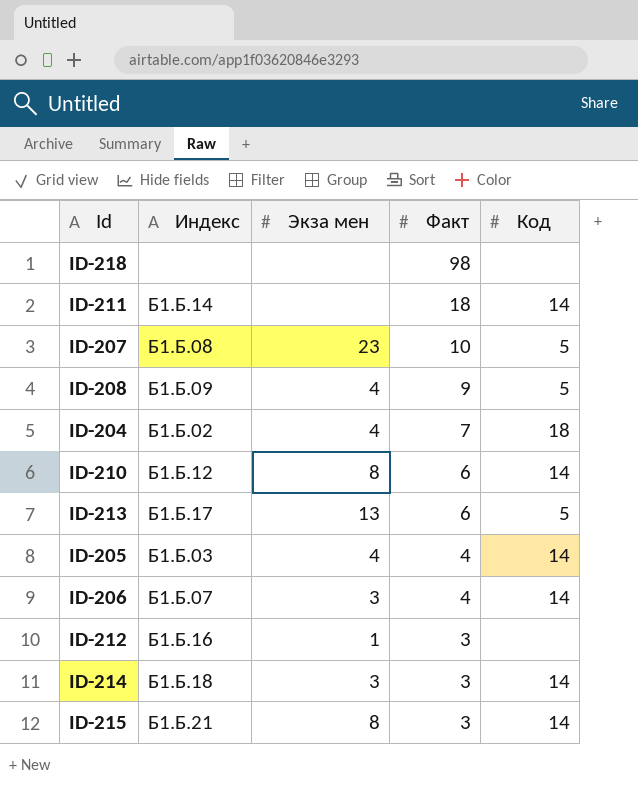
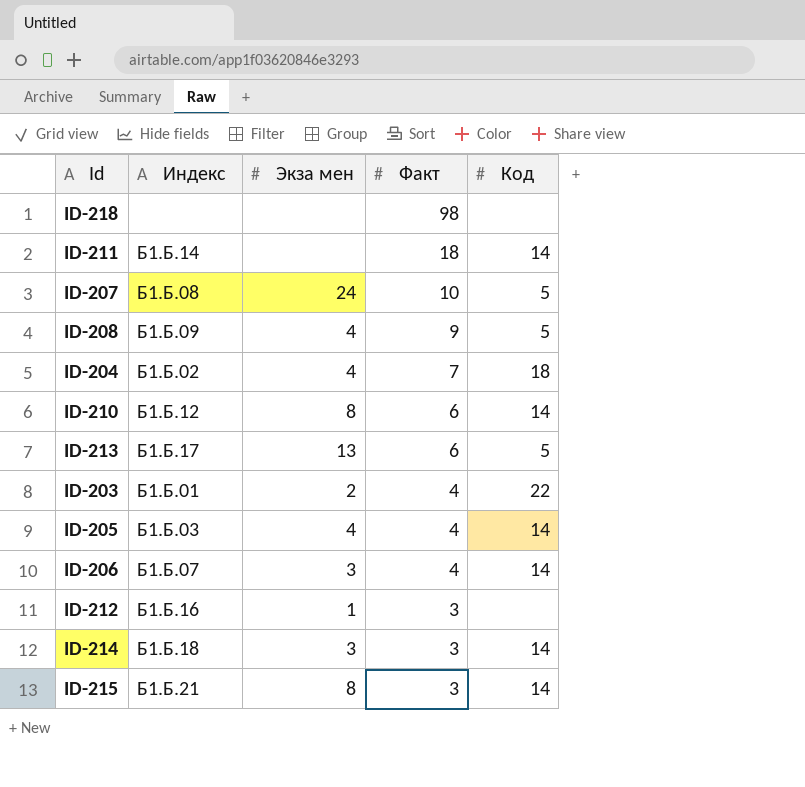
ID-207 | Экза мен: 23 -> 24
row ID-203: none -> Б1.Б.01 | 2 | 4 | 22

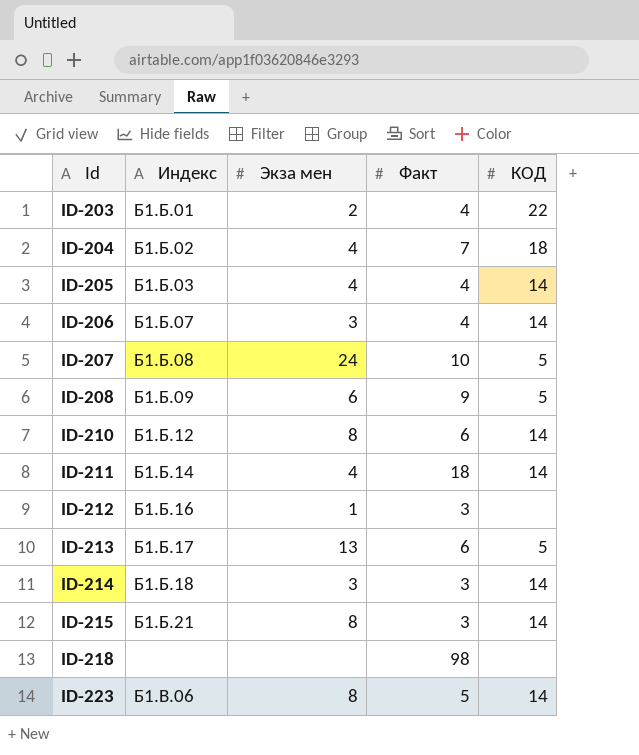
row order: Факт descending -> Id ascending
column name: Код -> КОД
ID-208 | Экза мен: 4 -> 6
ID-211 | Экза мен: none -> 4
row ID-223: none -> Б1.В.06 | 8 | 5 | 14

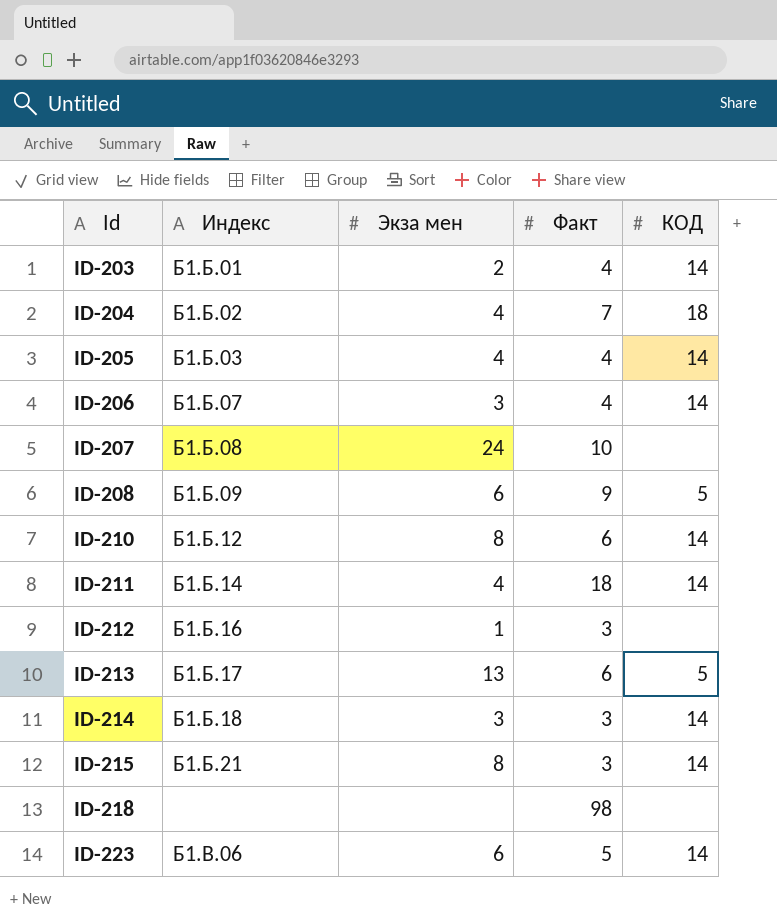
ID-203 | КОД: 22 -> 14
ID-207 | КОД: 5 -> none
ID-223 | Экза мен: 8 -> 6

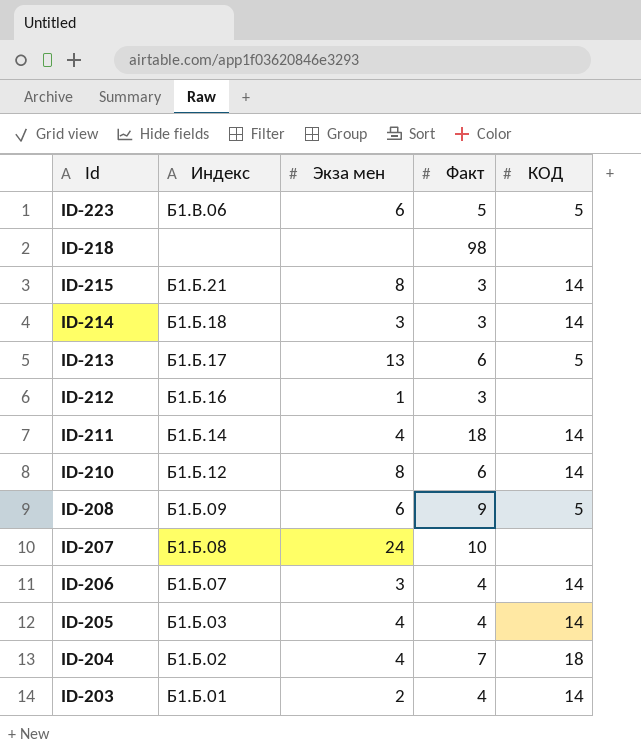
row order: Id ascending -> Id descending
ID-223 | КОД: 14 -> 5

